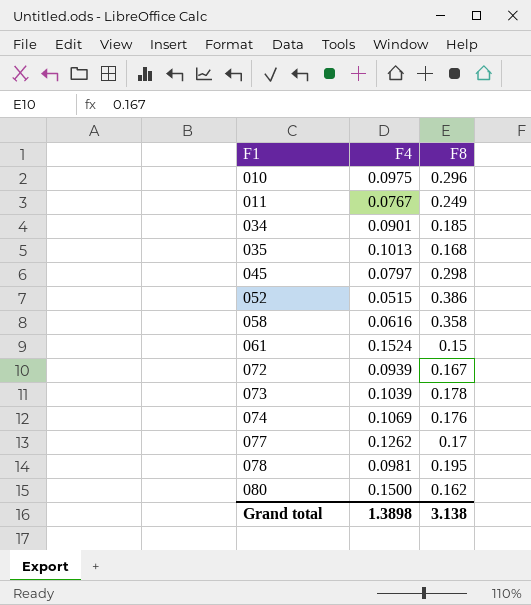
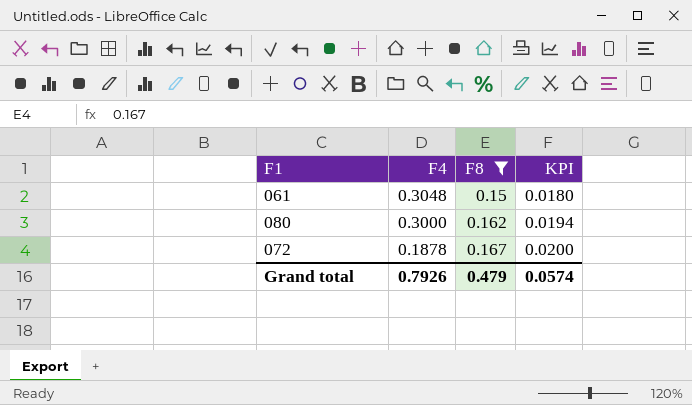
filter: none -> F8 <= 0.167
row order: F1 ascending -> F4 descending
column KPI | formula: none -> [F8] * 0.12
061 | F4: 0.1524 -> 0.3048
080 | F4: 0.1500 -> 0.3000
072 | F4: 0.0939 -> 0.1878
Grand total | F4: 1.3898 -> 0.7926
Grand total | F8: 3.138 -> 0.479

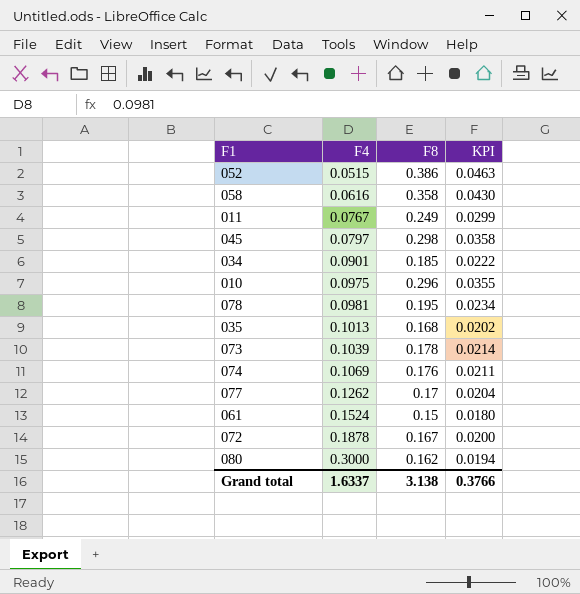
filter: F8 <= 0.167 -> none
row order: F4 descending -> F4 ascending
061 | F4: 0.3048 -> 0.1524
Grand total | F4: 0.7926 -> 1.6337
Grand total | F8: 0.479 -> 3.138
Grand total | KPI: 0.0574 -> 0.3766

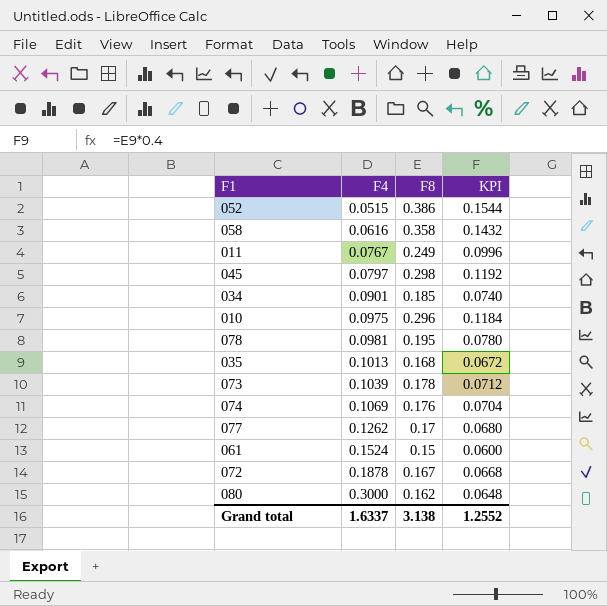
column KPI | formula: [F8] * 0.12 -> [F8] * 0.4
Grand total | KPI: 0.3766 -> 1.2552

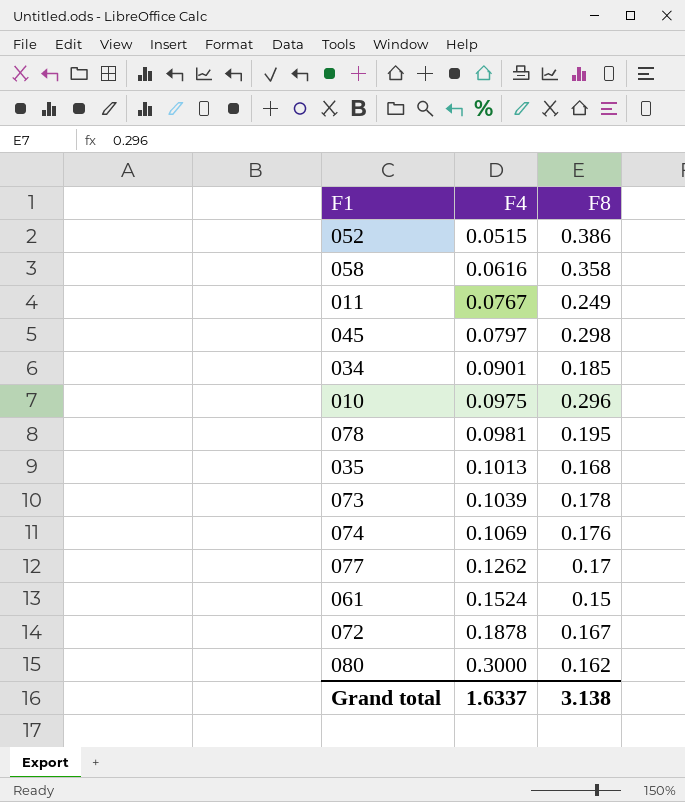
column KPI | formula: [F8] * 0.4 -> none

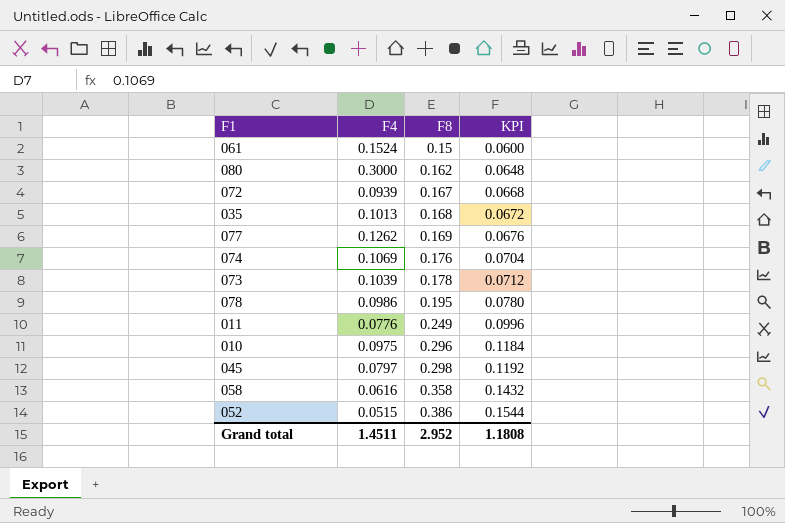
row order: F4 ascending -> F8 ascending
column KPI | formula: none -> [F8] * 0.4
row 034: 0.0901 | 0.185 -> none
072 | F4: 0.1878 -> 0.0939
077 | F8: 0.17 -> 0.169
078 | F4: 0.0981 -> 0.0986
011 | F4: 0.0767 -> 0.0776
Grand total | F4: 1.6337 -> 1.4511
Grand total | F8: 3.138 -> 2.952

